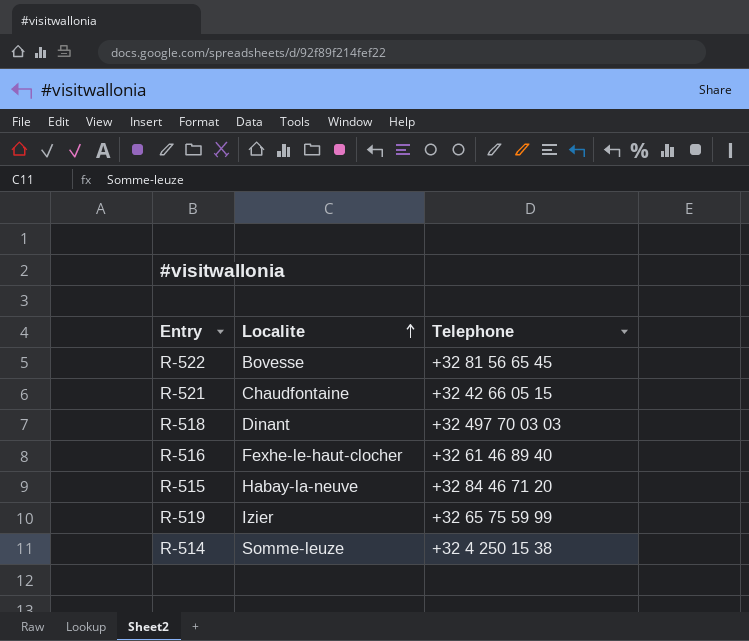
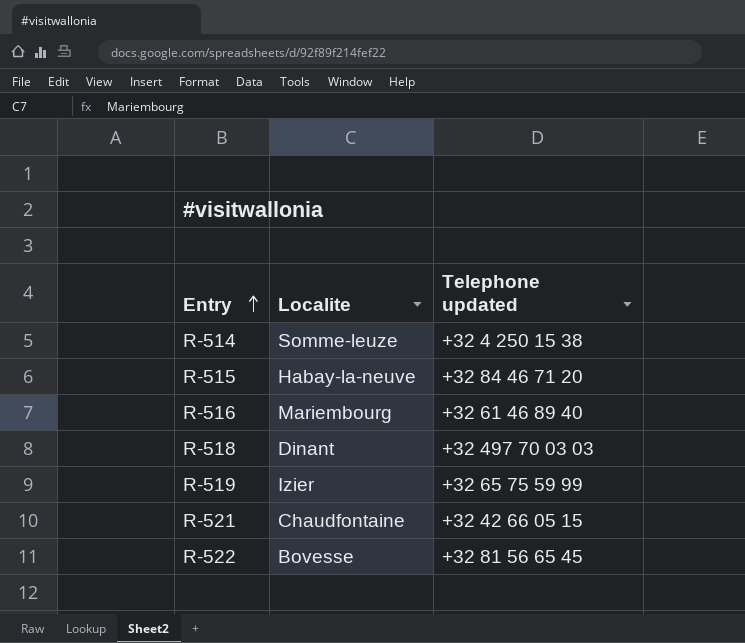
row order: Localite ascending -> Entry ascending
column name: Telephone -> Telephone updated
R-516 | Localite: Fexhe-le-haut-clocher -> Mariembourg

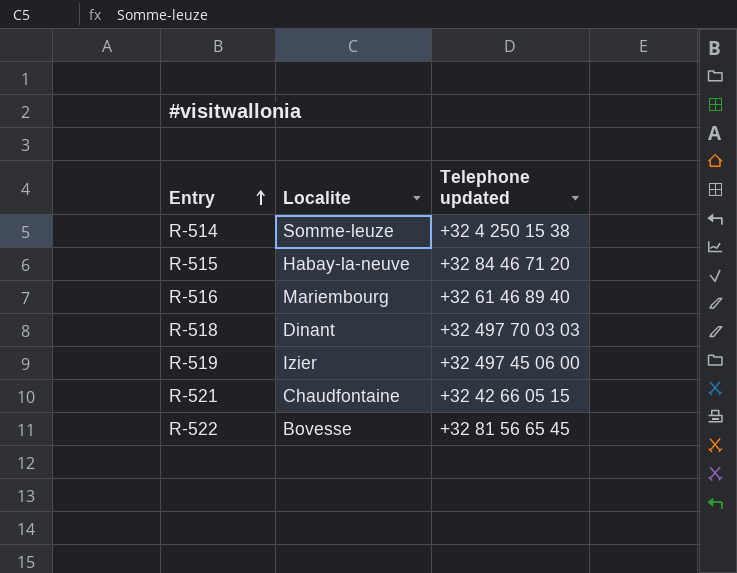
R-519 | Telephone updated: +32 65 75 59 99 -> +32 497 45 06 00

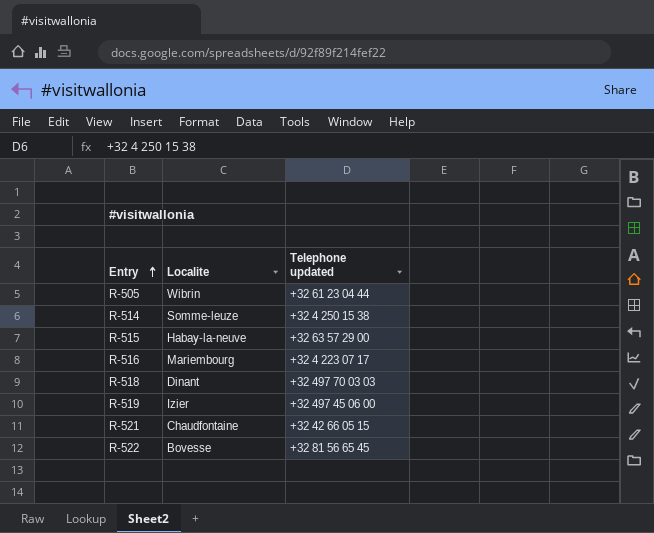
row R-505: none -> Wibrin | +32 61 23 04 44
R-515 | Telephone updated: +32 84 46 71 20 -> +32 63 57 29 00
R-516 | Telephone updated: +32 61 46 89 40 -> +32 4 223 07 17

